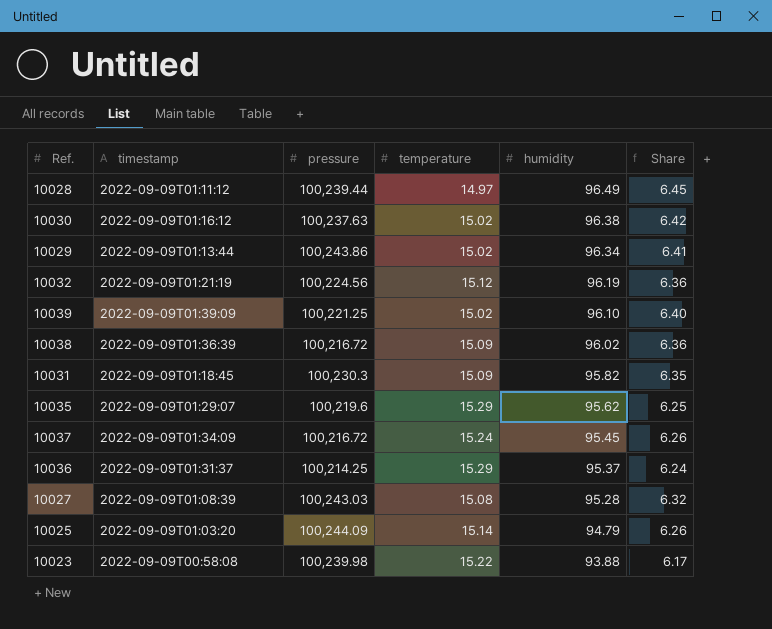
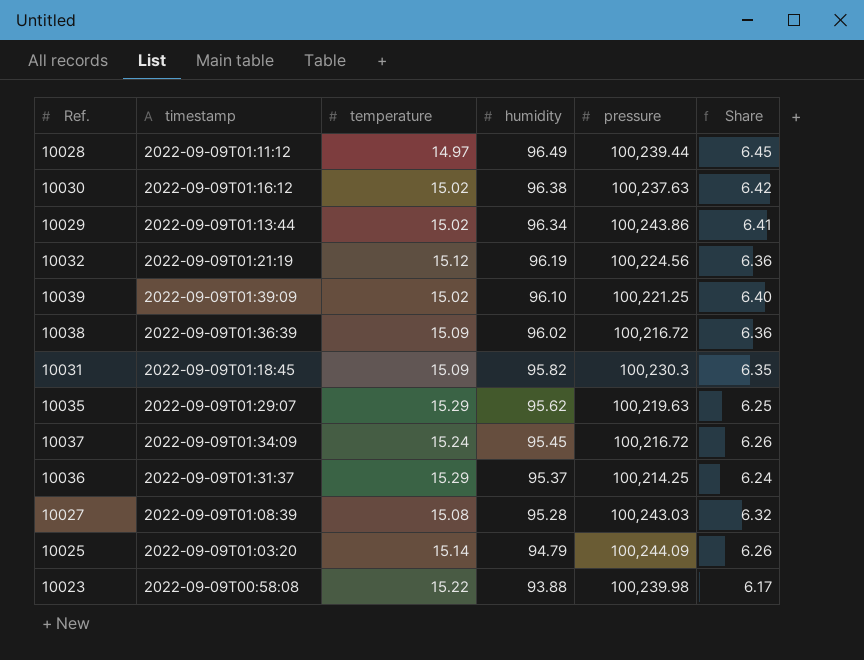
column pressure | position: 3 -> 5
10035 | pressure: 100,219.6 -> 100,219.63

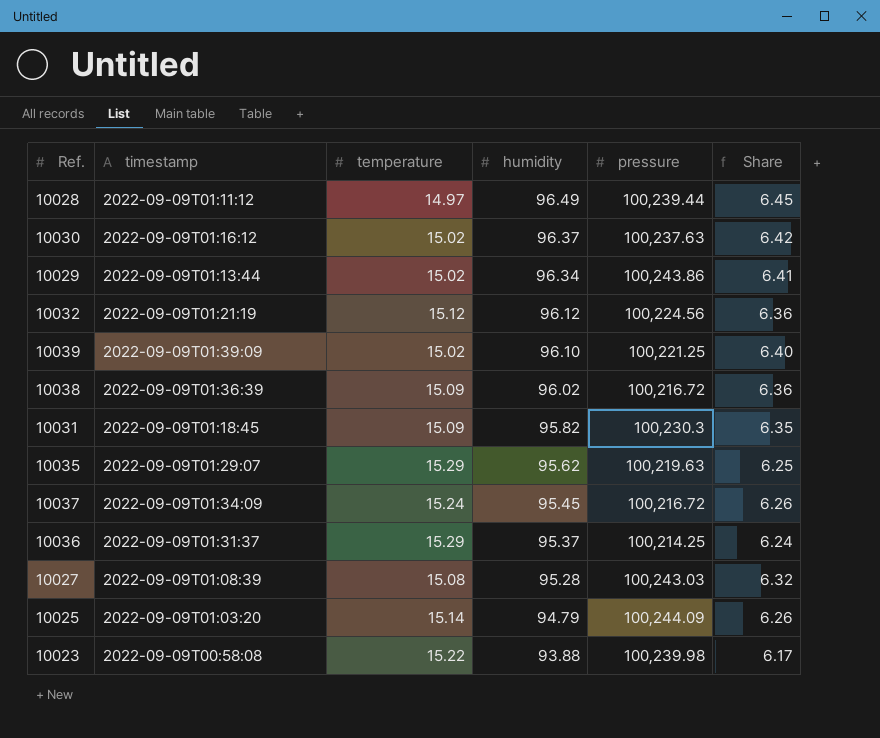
10030 | humidity: 96.38 -> 96.37
10032 | humidity: 96.19 -> 96.12

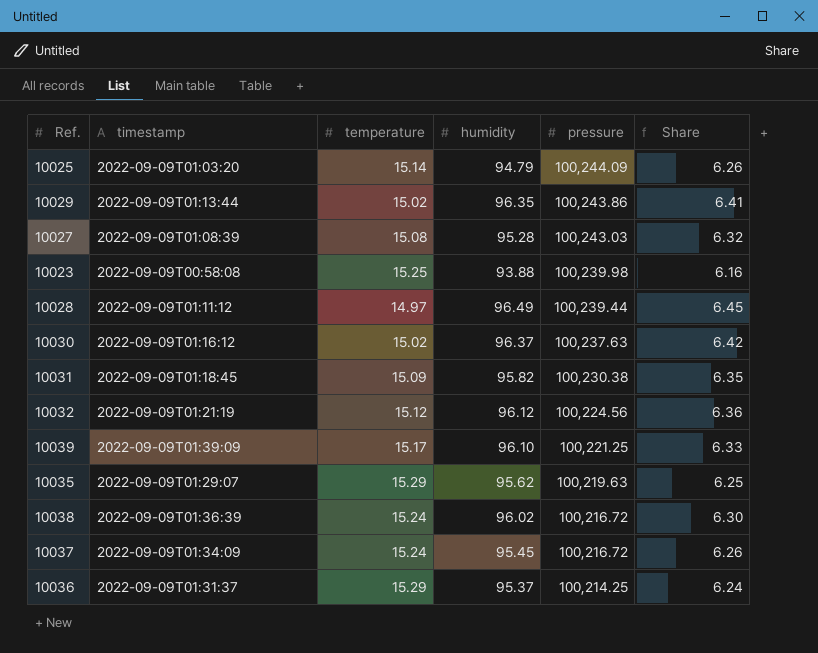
row order: humidity descending -> pressure descending
10029 | humidity: 96.34 -> 96.35
10023 | temperature: 15.22 -> 15.25
10023 | Share: 6.17 -> 6.16
10031 | pressure: 100,230.3 -> 100,230.38
10039 | temperature: 15.02 -> 15.17
10039 | Share: 6.40 -> 6.33
10038 | temperature: 15.09 -> 15.24
10038 | Share: 6.36 -> 6.30

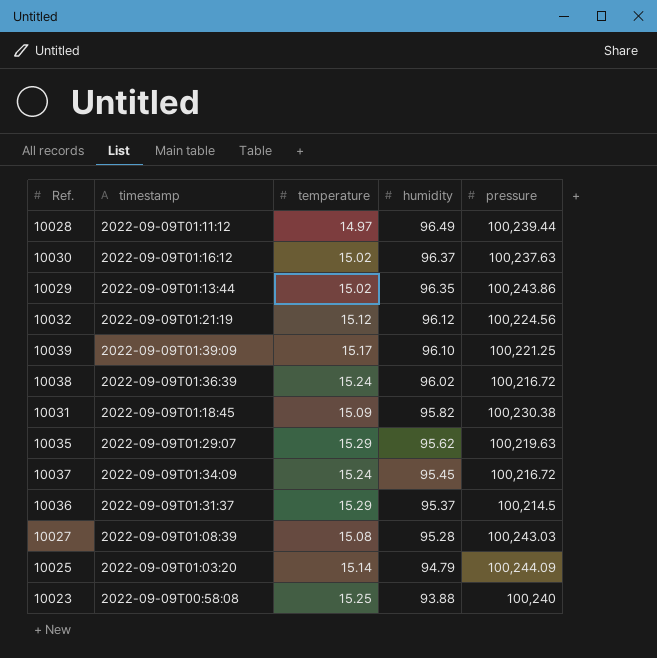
row order: pressure descending -> humidity descending
column Share | formula: [humidity] / [temperature] -> none
10036 | pressure: 100,214.25 -> 100,214.5
10023 | pressure: 100,239.98 -> 100,240

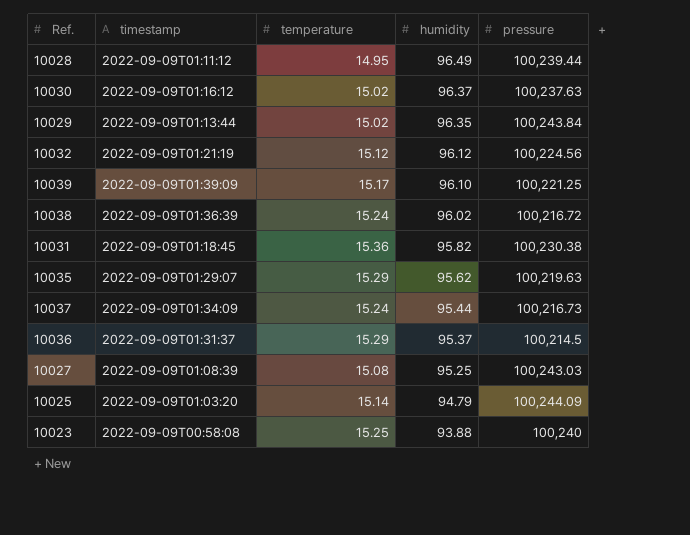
10028 | temperature: 14.97 -> 14.95
10029 | pressure: 100,243.86 -> 100,243.84
10031 | temperature: 15.09 -> 15.36
10037 | humidity: 95.45 -> 95.44
10037 | pressure: 100,216.72 -> 100,216.73
10027 | humidity: 95.28 -> 95.25

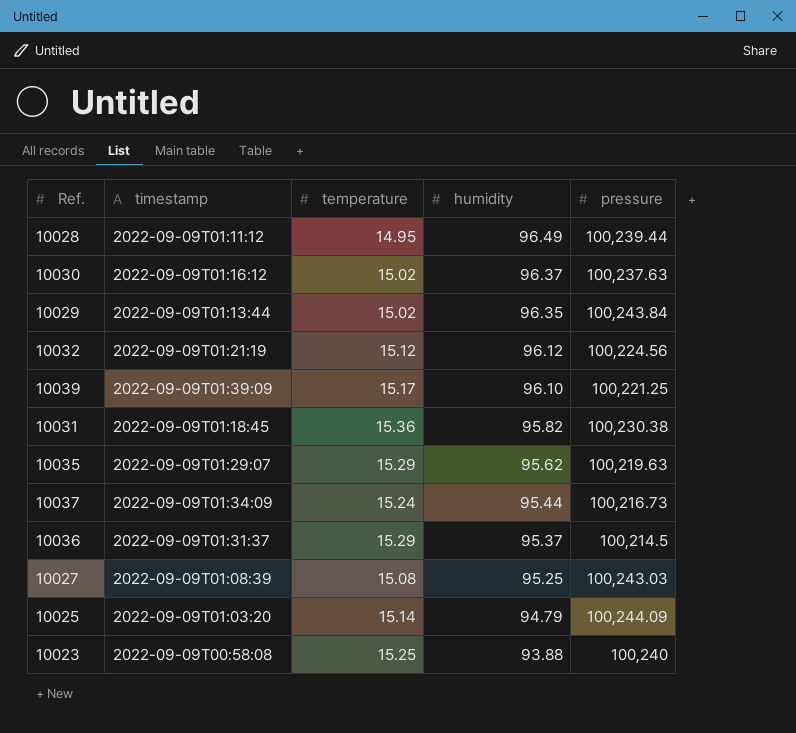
row 10038: 2022-09-09T01:36:39 | 15.24 | 96.02 | 100,216.72 -> none

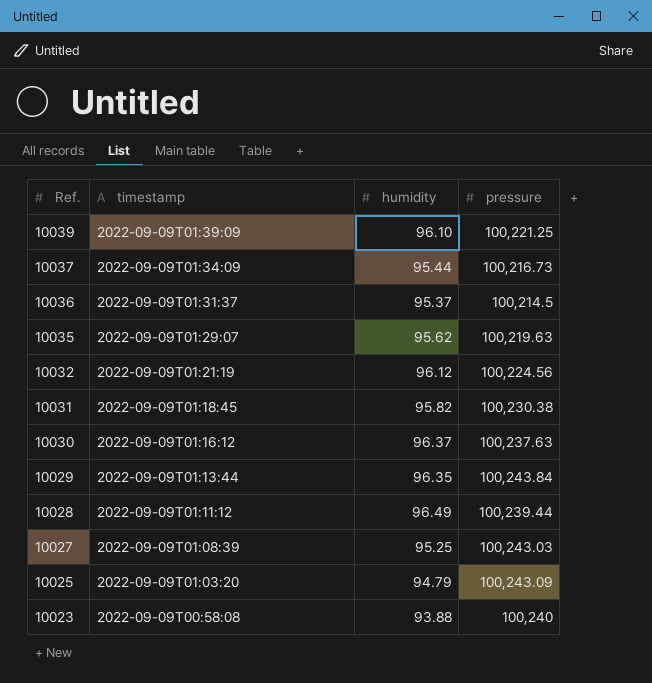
row order: humidity descending -> Ref. descending
column temperature | position: 3 -> none
10025 | pressure: 100,244.09 -> 100,243.09

